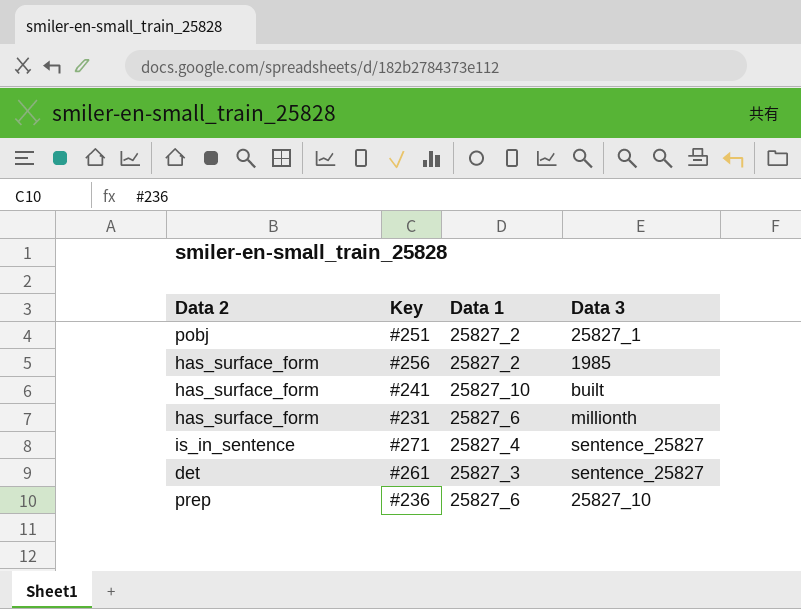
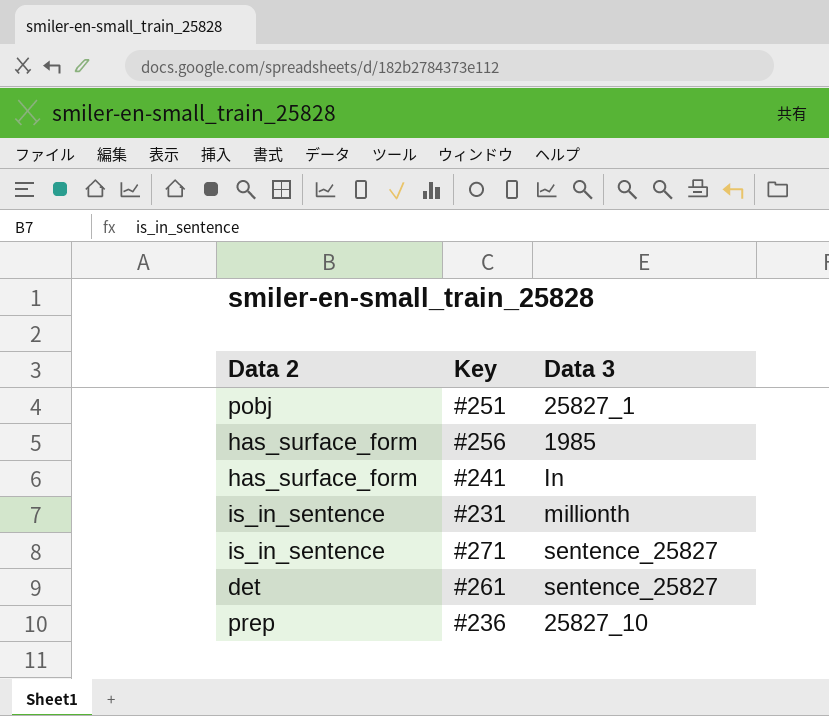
column Data 1 | position: 3 -> none
#241 | Data 3: built -> In
#231 | Data 2: has_surface_form -> is_in_sentence

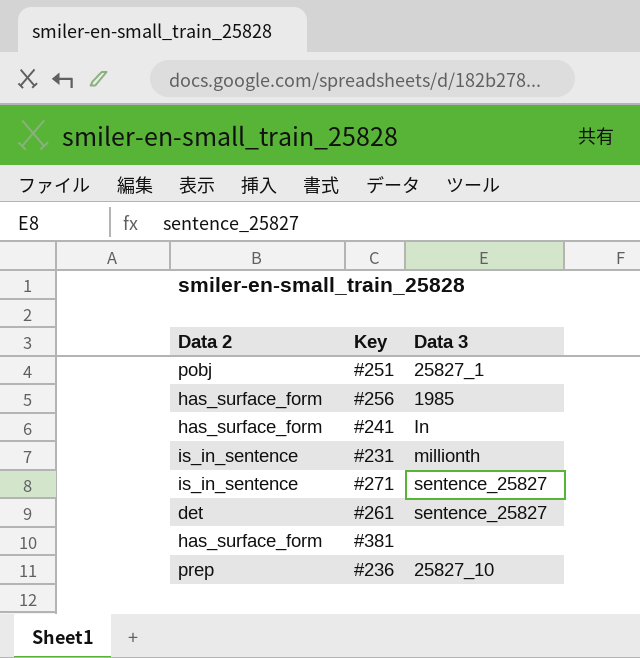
row #381: none -> has_surface_form | none

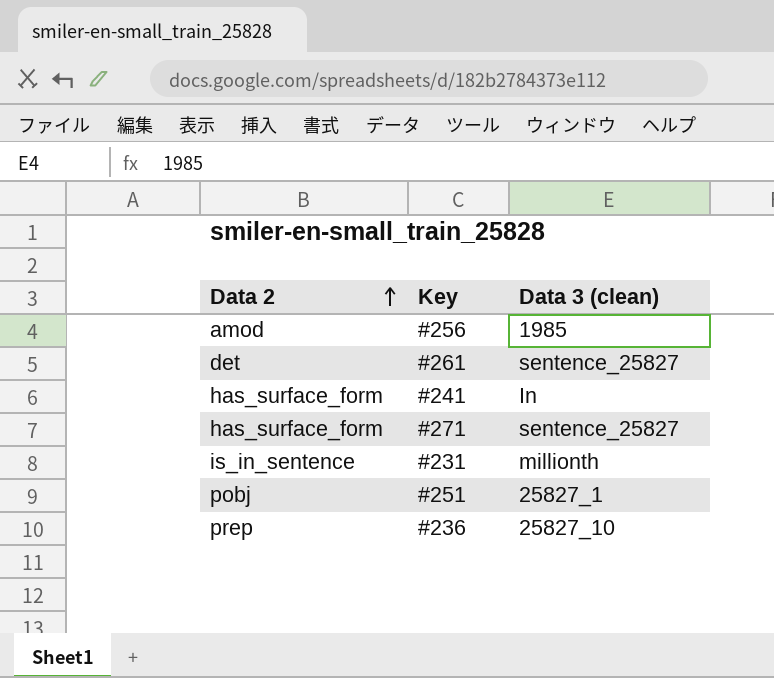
row order: none -> Data 2 ascending
column name: Data 3 -> Data 3 (clean)
row #381: has_surface_form | none -> none
#256 | Data 2: has_surface_form -> amod
#271 | Data 2: is_in_sentence -> has_surface_form

